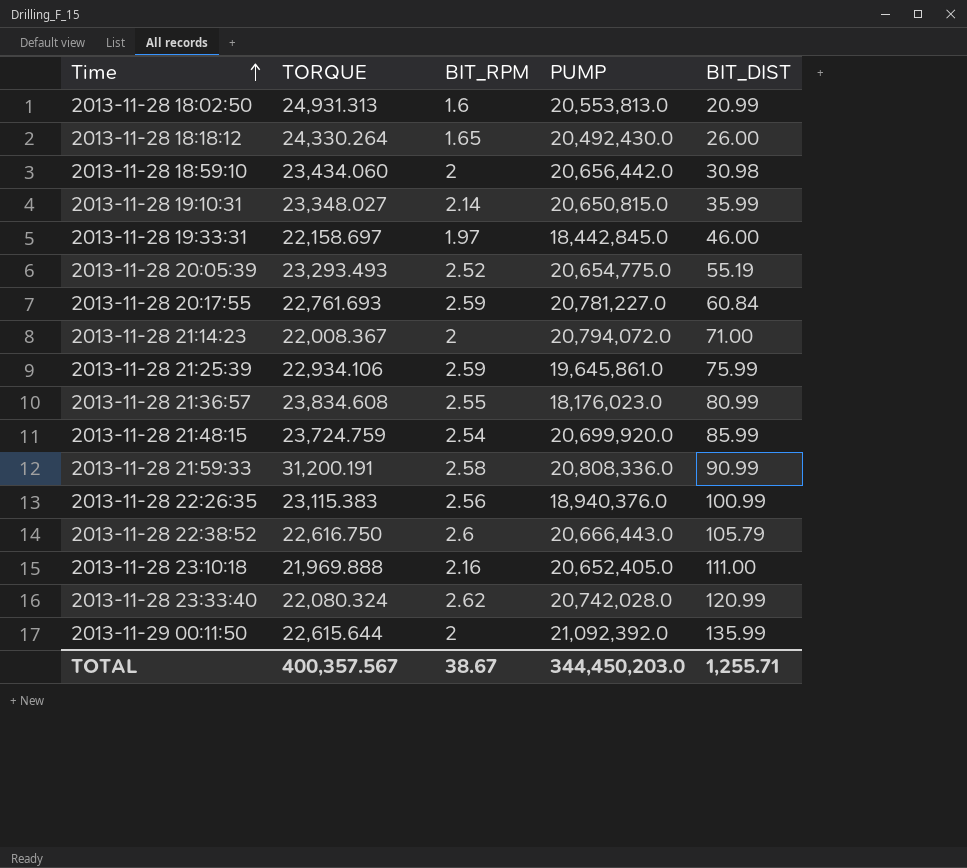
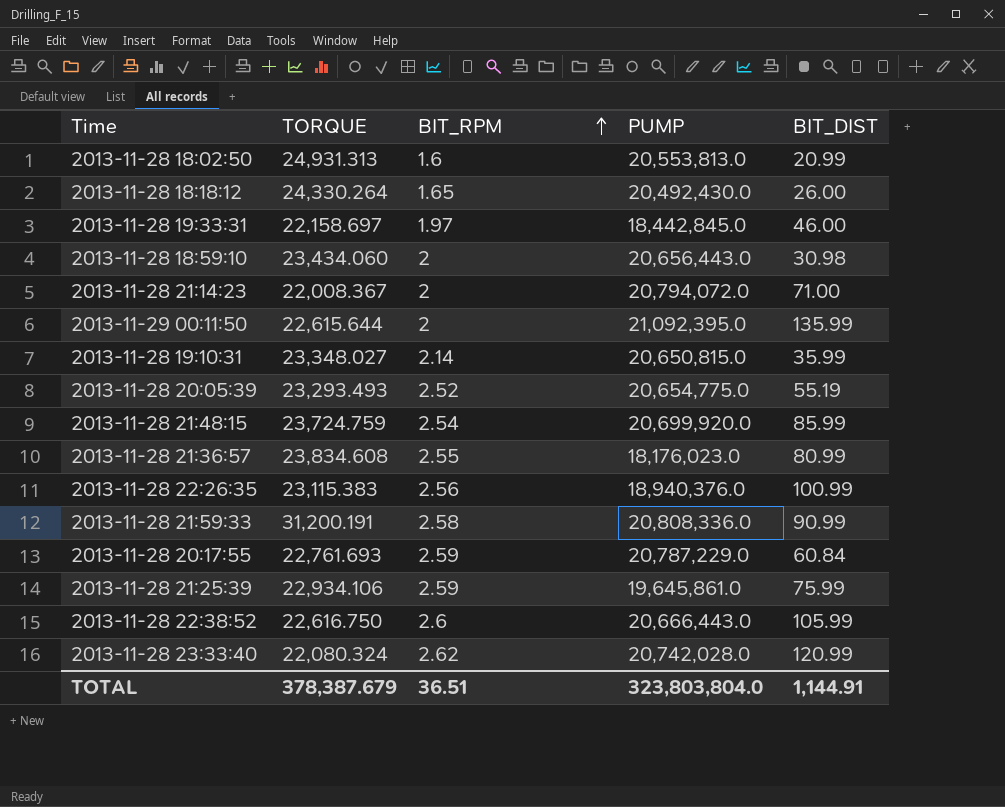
row order: Time ascending -> BIT_RPM ascending
row 2013-11-28 23:10:18: 21,969.888 | 2.16 | 20,652,405.0 | 111.00 -> none
2013-11-28 18:59:10 | PUMP: 20,656,442.0 -> 20,656,443.0
2013-11-29 00:11:50 | PUMP: 21,092,392.0 -> 21,092,395.0
2013-11-28 20:17:55 | PUMP: 20,781,227.0 -> 20,787,229.0
2013-11-28 22:38:52 | BIT_DIST: 105.79 -> 105.99
TOTAL | TORQUE: 400,357.567 -> 378,387.679
TOTAL | BIT_RPM: 38.67 -> 36.51
TOTAL | PUMP: 344,450,203.0 -> 323,803,804.0
TOTAL | BIT_DIST: 1,255.71 -> 1,144.91

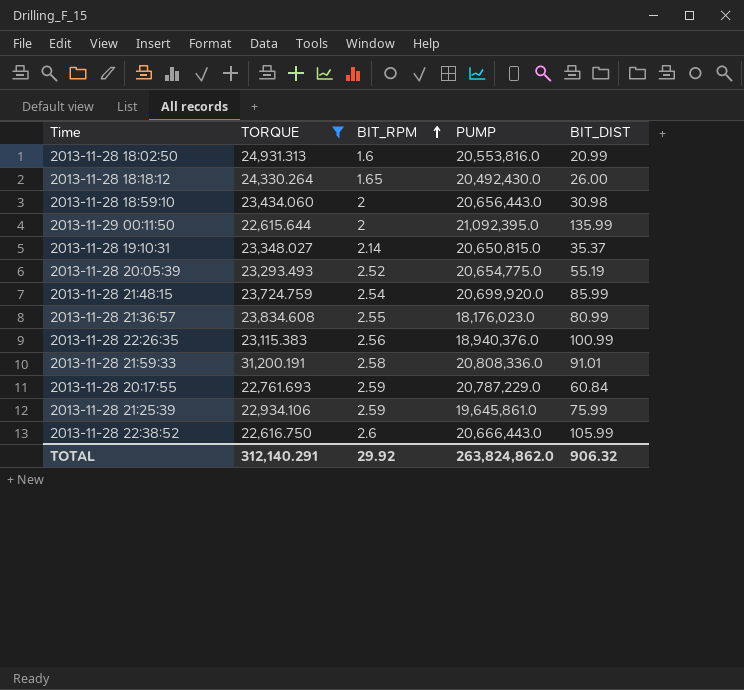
filter: none -> TORQUE >= 22,615.644
2013-11-28 18:02:50 | PUMP: 20,553,813.0 -> 20,553,816.0
2013-11-28 19:10:31 | BIT_DIST: 35.99 -> 35.37
2013-11-28 21:59:33 | BIT_DIST: 90.99 -> 91.01
TOTAL | TORQUE: 378,387.679 -> 312,140.291
TOTAL | BIT_RPM: 36.51 -> 29.92
TOTAL | PUMP: 323,803,804.0 -> 263,824,862.0
TOTAL | BIT_DIST: 1,144.91 -> 906.32

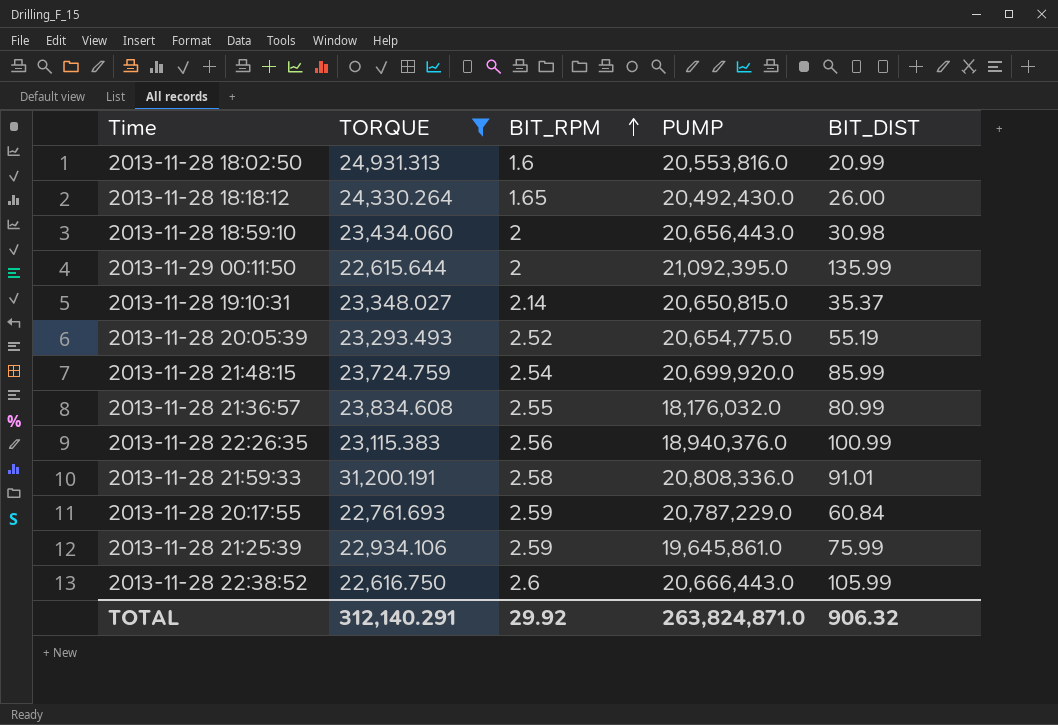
2013-11-28 21:36:57 | PUMP: 18,176,023.0 -> 18,176,032.0
TOTAL | PUMP: 263,824,862.0 -> 263,824,871.0

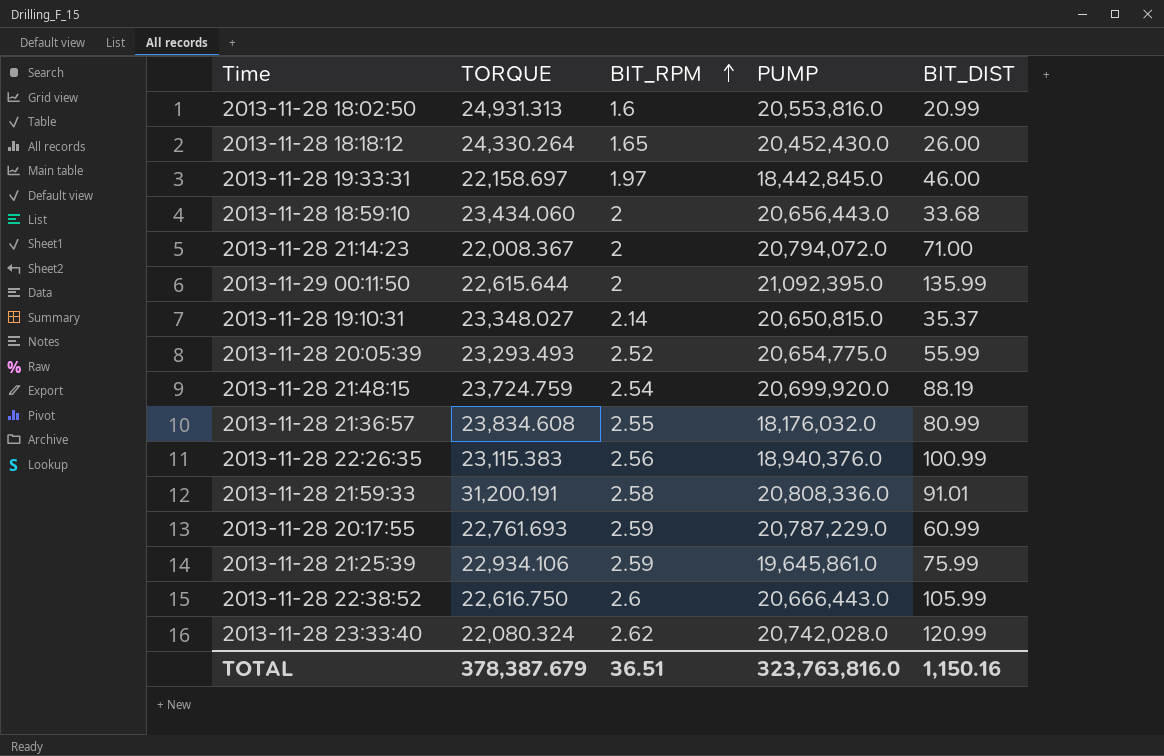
filter: TORQUE >= 22,615.644 -> none
2013-11-28 18:18:12 | PUMP: 20,492,430.0 -> 20,452,430.0
2013-11-28 18:59:10 | BIT_DIST: 30.98 -> 33.68
2013-11-28 20:05:39 | BIT_DIST: 55.19 -> 55.99
2013-11-28 21:48:15 | BIT_DIST: 85.99 -> 88.19
2013-11-28 20:17:55 | BIT_DIST: 60.84 -> 60.99
TOTAL | TORQUE: 312,140.291 -> 378,387.679
TOTAL | BIT_RPM: 29.92 -> 36.51
TOTAL | PUMP: 263,824,871.0 -> 323,763,816.0
TOTAL | BIT_DIST: 906.32 -> 1,150.16

